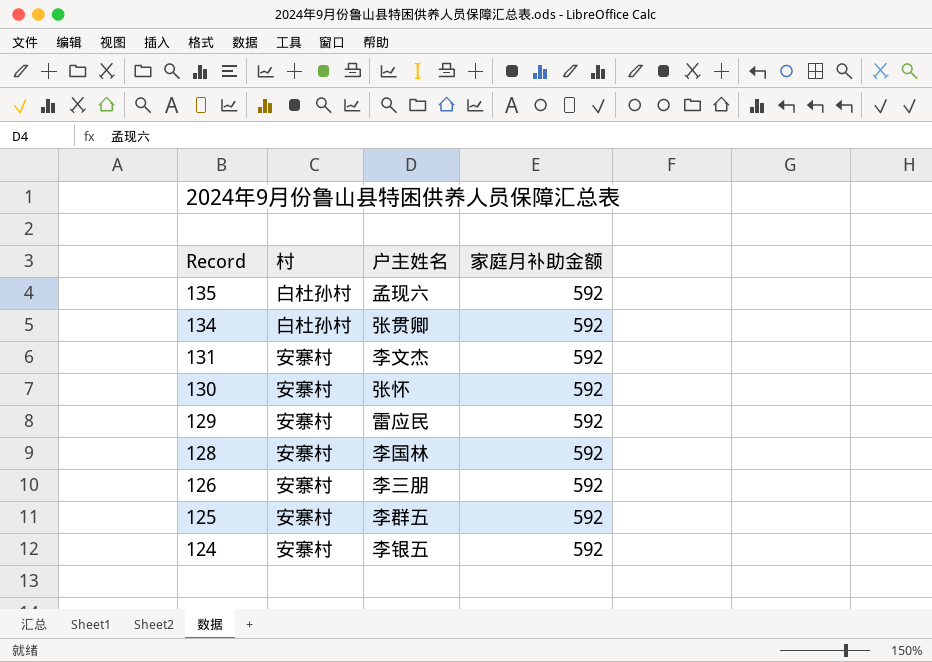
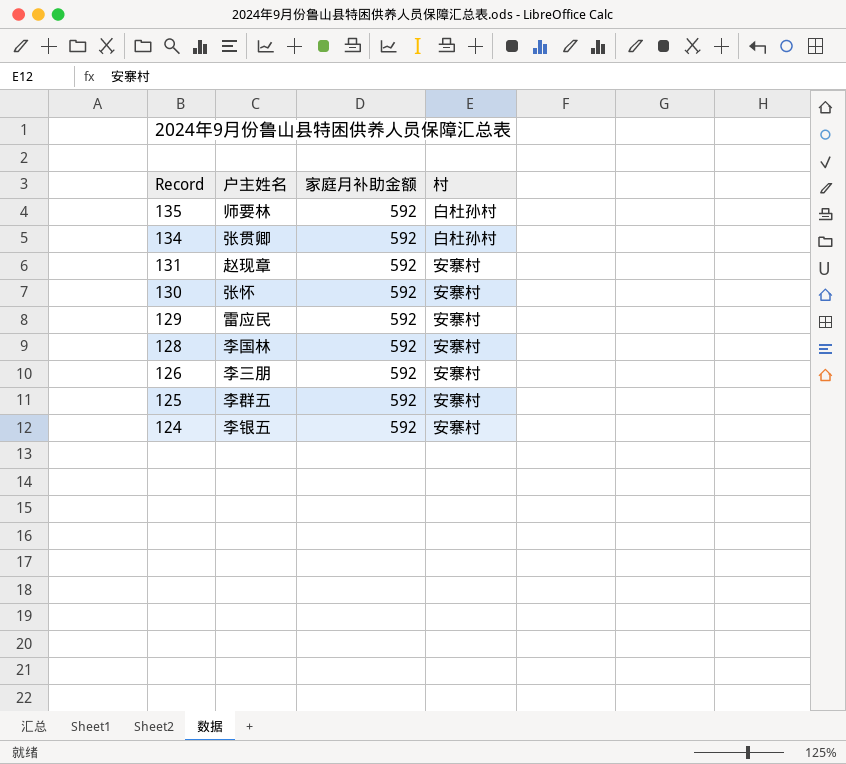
column 村 | position: 2 -> 4
135 | 户主姓名: 孟现六 -> 师要林
131 | 户主姓名: 李文杰 -> 赵现章

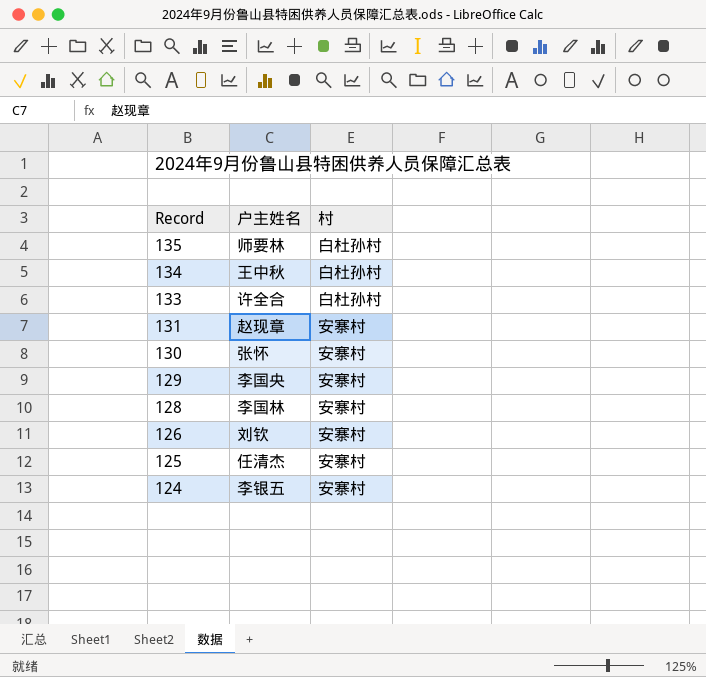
column 家庭月补助金额 | position: 3 -> none
134 | 户主姓名: 张贯卿 -> 王中秋
row 133: none -> 许全合 | 白杜孙村
129 | 户主姓名: 雷应民 -> 李国央
126 | 户主姓名: 李三朋 -> 刘钦
125 | 户主姓名: 李群五 -> 任清杰

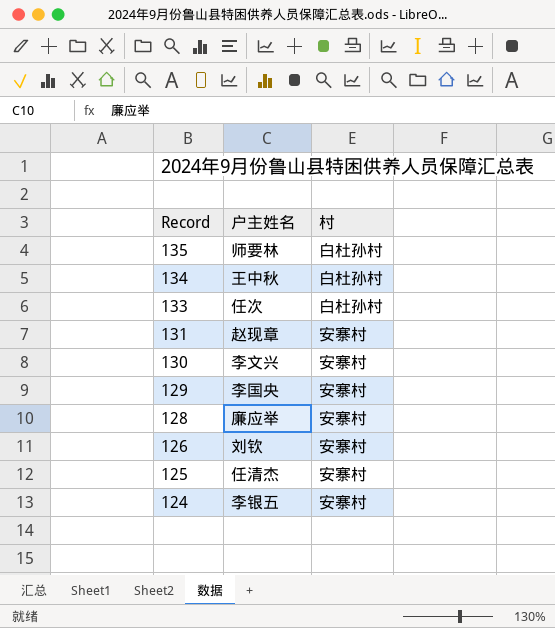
133 | 户主姓名: 许全合 -> 任次
130 | 户主姓名: 张怀 -> 李文兴
128 | 户主姓名: 李国林 -> 廉应举

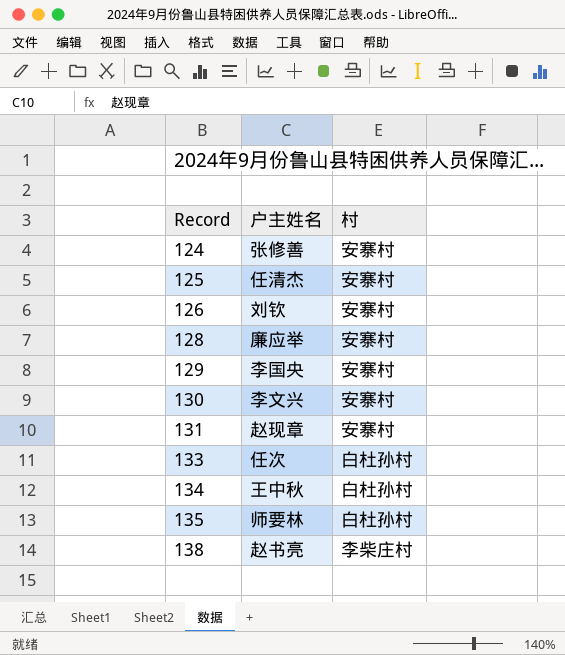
row order: Record descending -> Record ascending
124 | 户主姓名: 李银五 -> 张修善
row 138: none -> 赵书亮 | 李柴庄村

